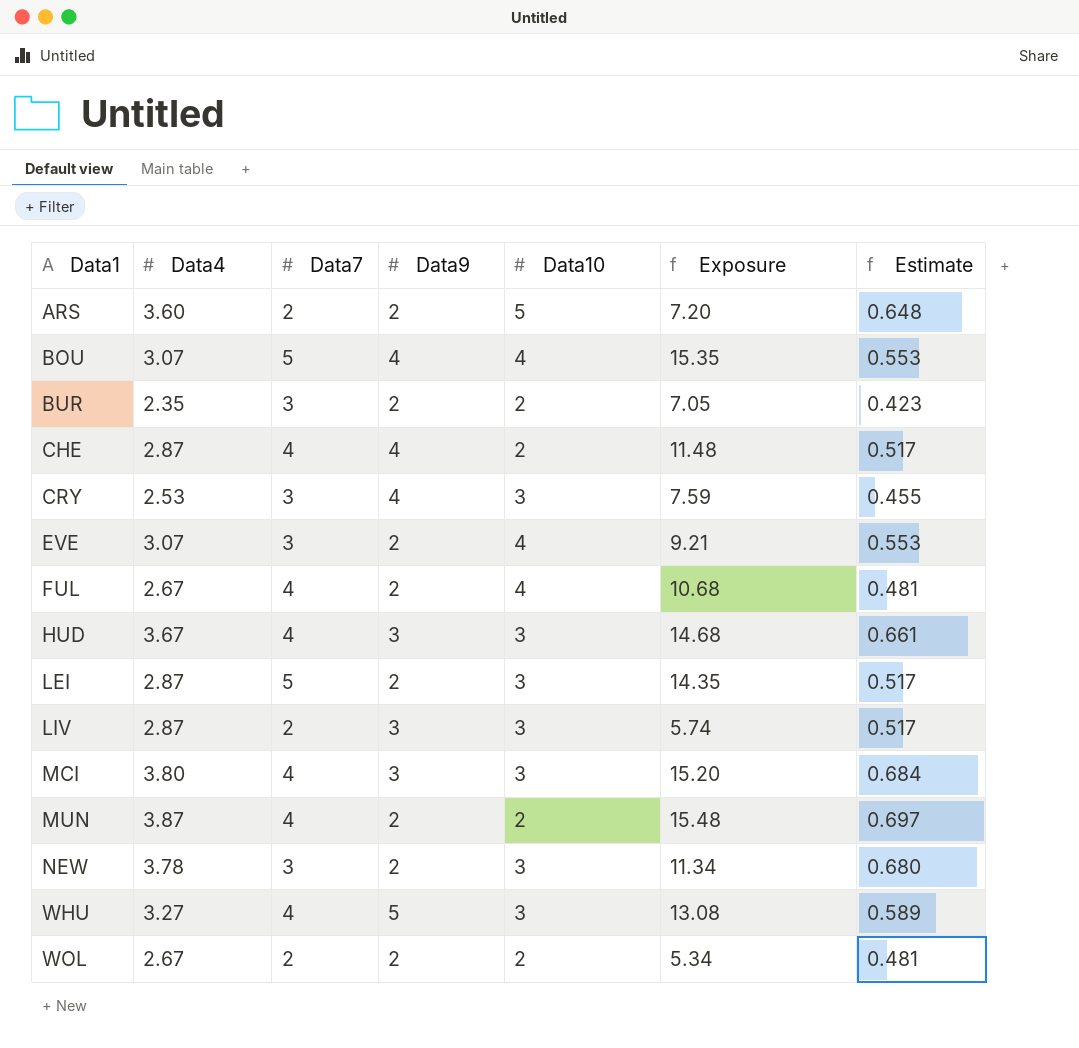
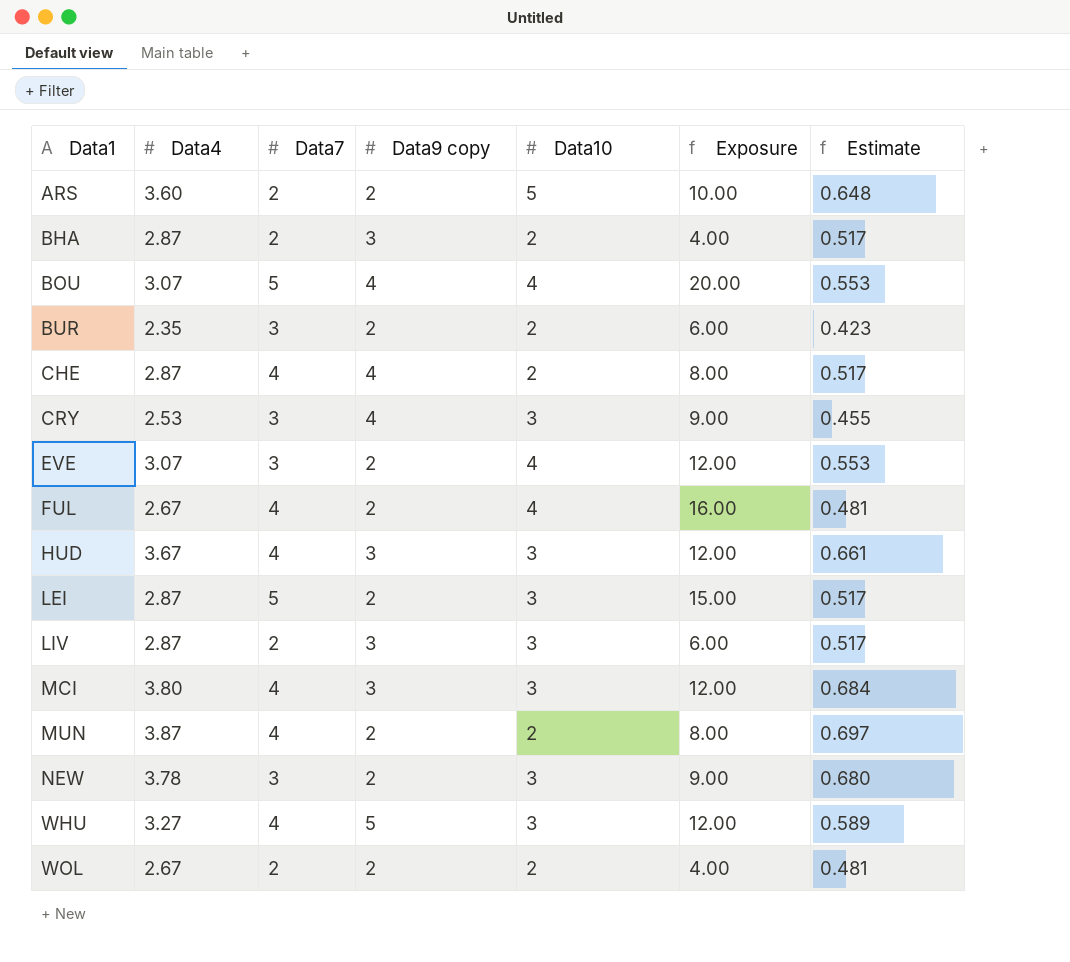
column name: Data9 -> Data9 copy
column Exposure | formula: [Data4] * [Data7] -> [Data7] * [Data10]
row BHA: none -> 2.87 | 2 | 3 | 2 | 4.00 | 0.517

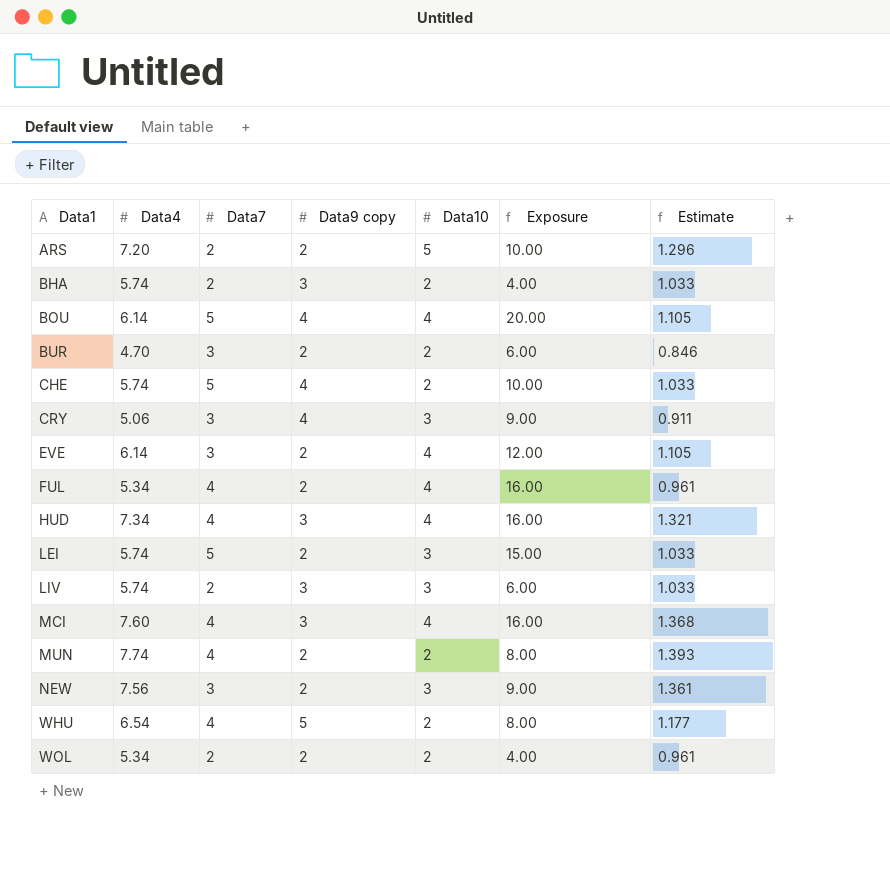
ARS | Data4: 3.60 -> 7.20
ARS | Estimate: 0.648 -> 1.296
BHA | Data4: 2.87 -> 5.74
BHA | Estimate: 0.517 -> 1.033
BOU | Data4: 3.07 -> 6.14
BOU | Estimate: 0.553 -> 1.105
BUR | Data4: 2.35 -> 4.70
BUR | Estimate: 0.423 -> 0.846
CHE | Data4: 2.87 -> 5.74
CHE | Data7: 4 -> 5
CHE | Exposure: 8.00 -> 10.00
CHE | Estimate: 0.517 -> 1.033
CRY | Data4: 2.53 -> 5.06
CRY | Estimate: 0.455 -> 0.911
EVE | Data4: 3.07 -> 6.14
EVE | Estimate: 0.553 -> 1.105
FUL | Data4: 2.67 -> 5.34
FUL | Estimate: 0.481 -> 0.961
HUD | Data4: 3.67 -> 7.34
HUD | Data10: 3 -> 4
HUD | Exposure: 12.00 -> 16.00
HUD | Estimate: 0.661 -> 1.321
LEI | Data4: 2.87 -> 5.74
LEI | Estimate: 0.517 -> 1.033
LIV | Data4: 2.87 -> 5.74
LIV | Estimate: 0.517 -> 1.033
MCI | Data4: 3.80 -> 7.60
MCI | Data10: 3 -> 4
MCI | Exposure: 12.00 -> 16.00
MCI | Estimate: 0.684 -> 1.368
MUN | Data4: 3.87 -> 7.74
MUN | Estimate: 0.697 -> 1.393
NEW | Data4: 3.78 -> 7.56
NEW | Estimate: 0.680 -> 1.361
WHU | Data4: 3.27 -> 6.54
WHU | Data10: 3 -> 2
WHU | Exposure: 12.00 -> 8.00
WHU | Estimate: 0.589 -> 1.177
WOL | Data4: 2.67 -> 5.34
WOL | Estimate: 0.481 -> 0.961

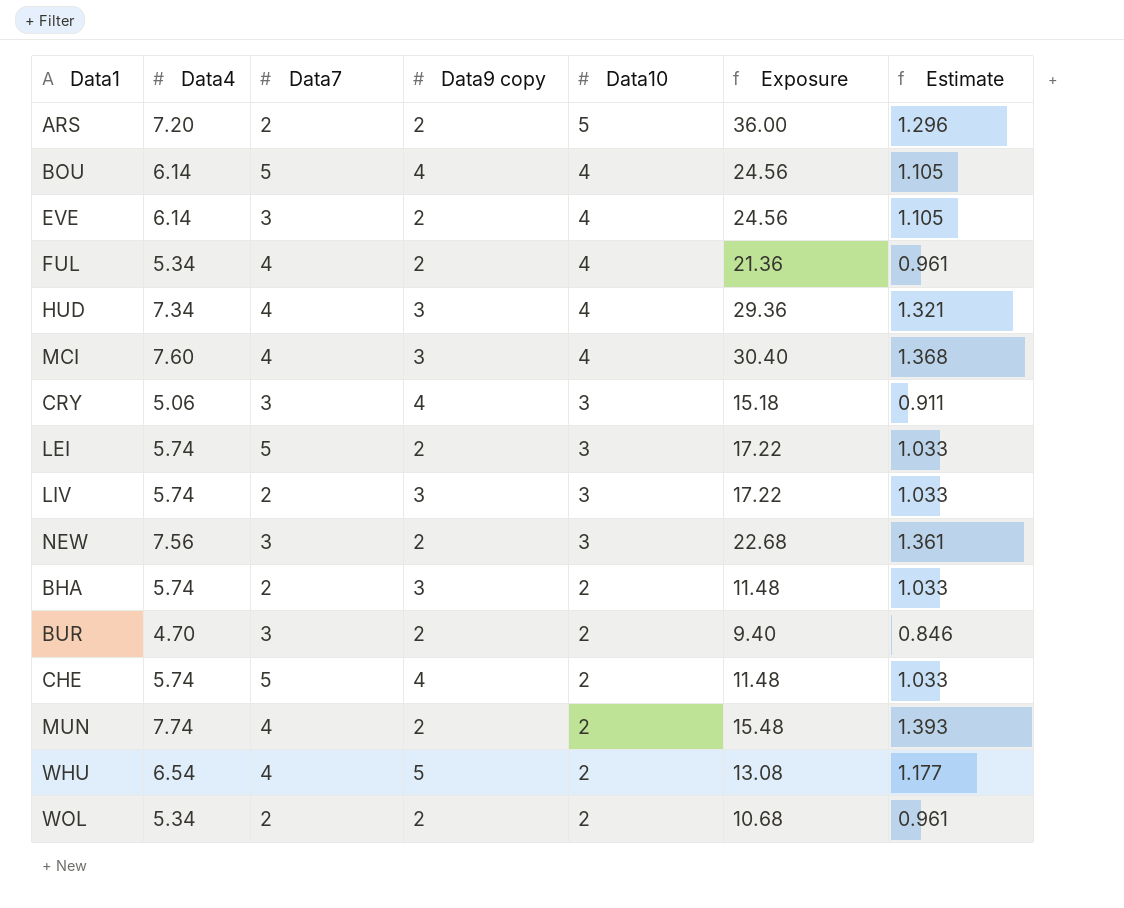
row order: Data1 ascending -> Data10 descending
column Exposure | formula: [Data7] * [Data10] -> [Data4] * [Data10]

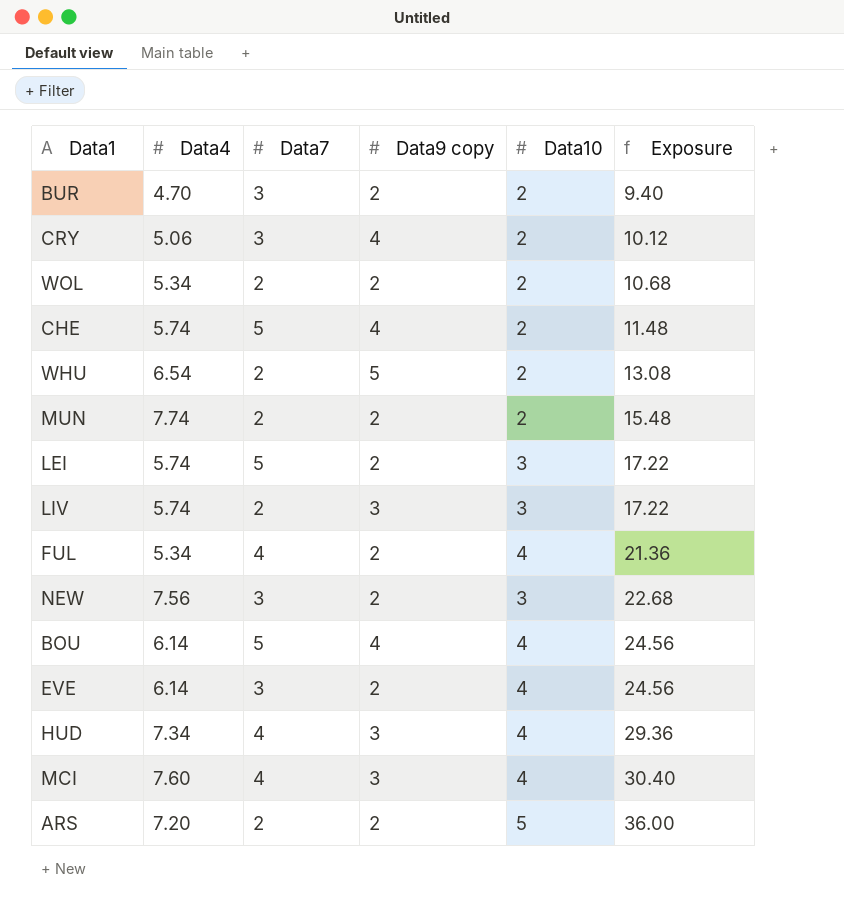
row order: Data10 descending -> Exposure ascending
column Estimate | formula: [Data4] * 0.18 -> none
row BHA: 5.74 | 2 | 3 | 2 | 11.48 | 1.033 -> none
CRY | Data10: 3 -> 2
CRY | Exposure: 15.18 -> 10.12
WHU | Data7: 4 -> 2
MUN | Data7: 4 -> 2

